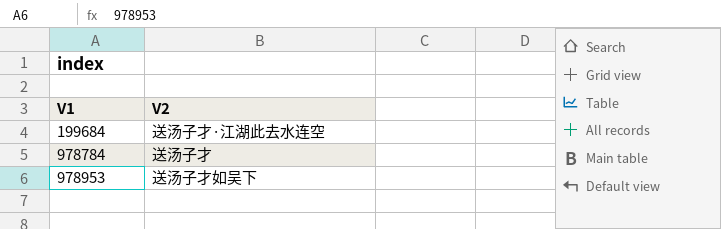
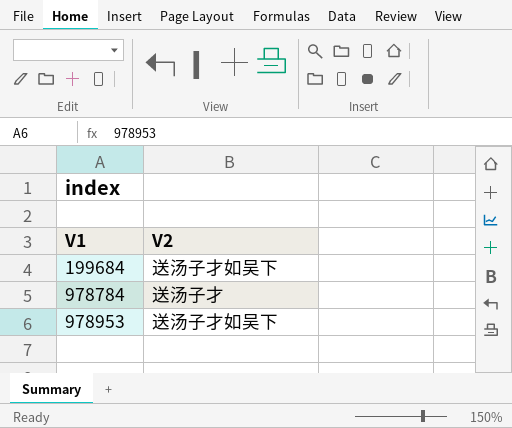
199684 | V2: 送汤子才·江湖此去水连空 -> 送汤子才如吴下

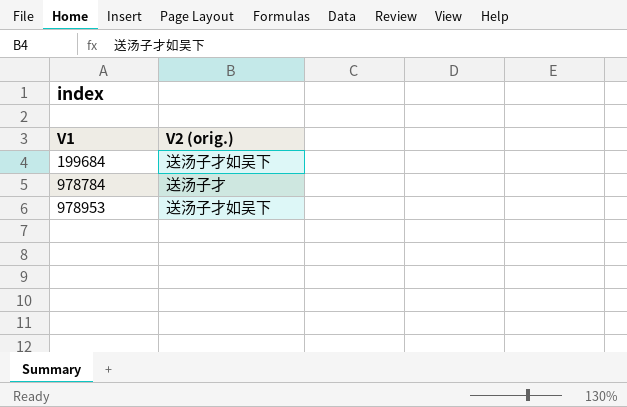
column name: V2 -> V2 (orig.)

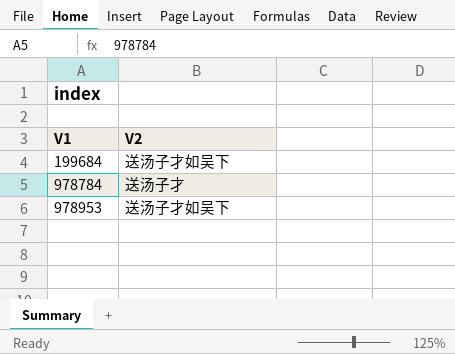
column name: V2 (orig.) -> V2

